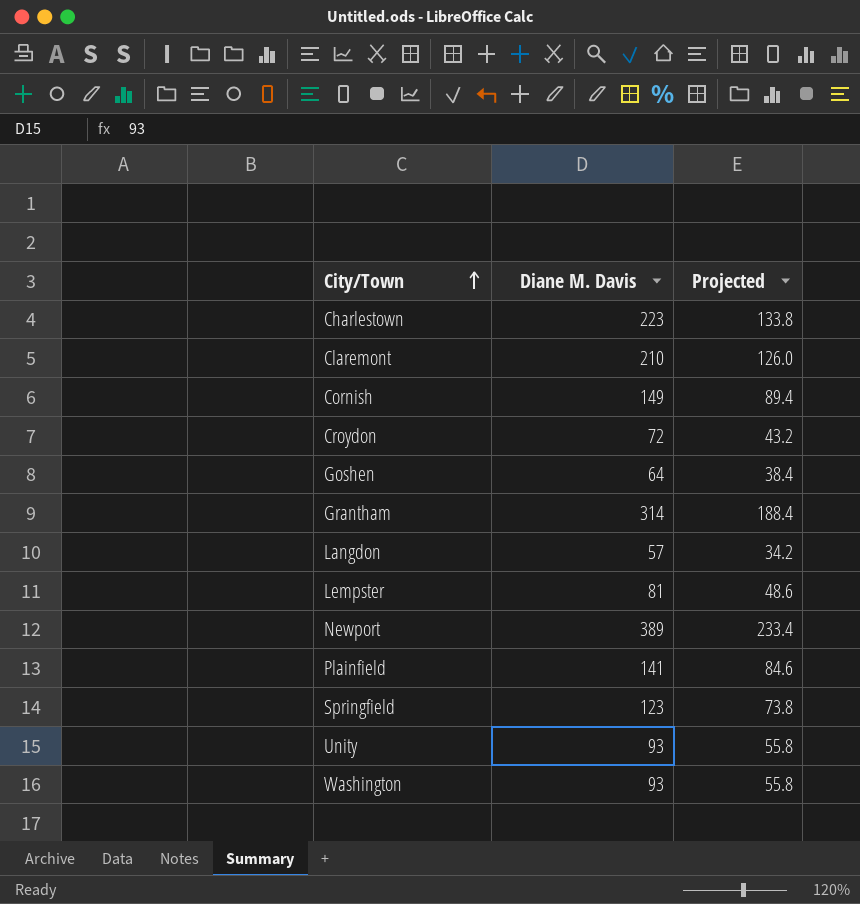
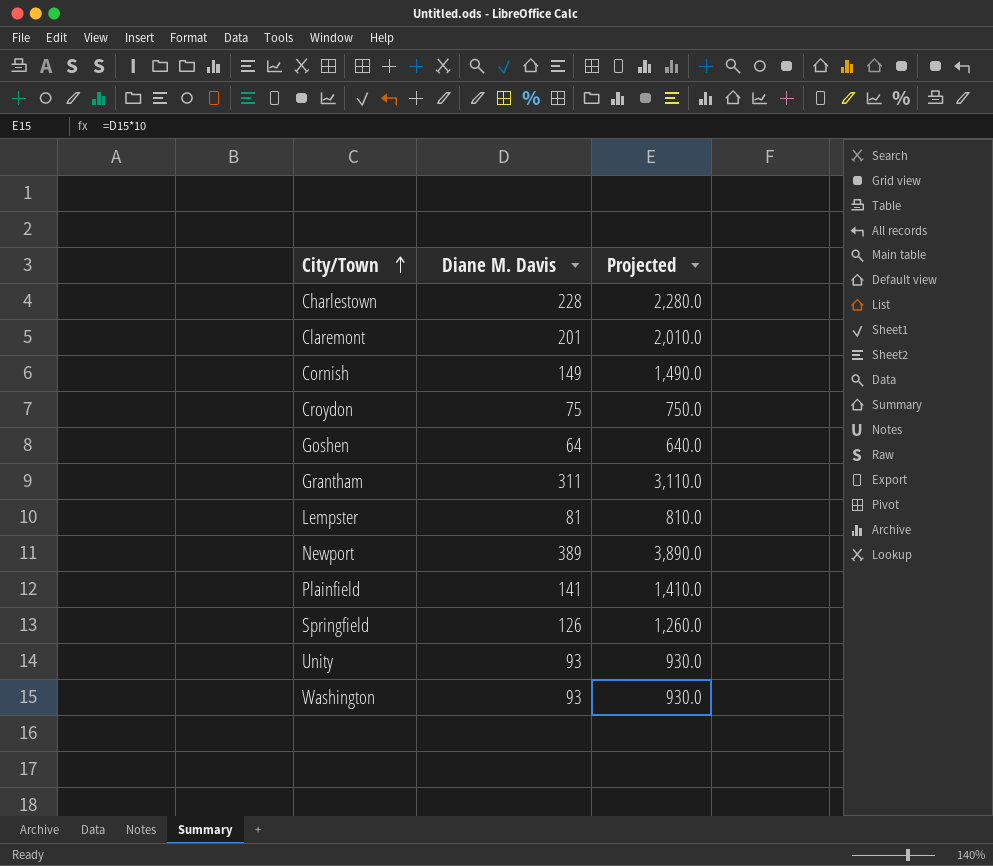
column Projected | formula: [Diane M. Davis] * 0.6 -> [Diane M. Davis] * 10
row Langdon: 57 | 34.2 -> none
Charlestown | Diane M. Davis: 223 -> 228
Claremont | Diane M. Davis: 210 -> 201
Croydon | Diane M. Davis: 72 -> 75
Grantham | Diane M. Davis: 314 -> 311
Springfield | Diane M. Davis: 123 -> 126

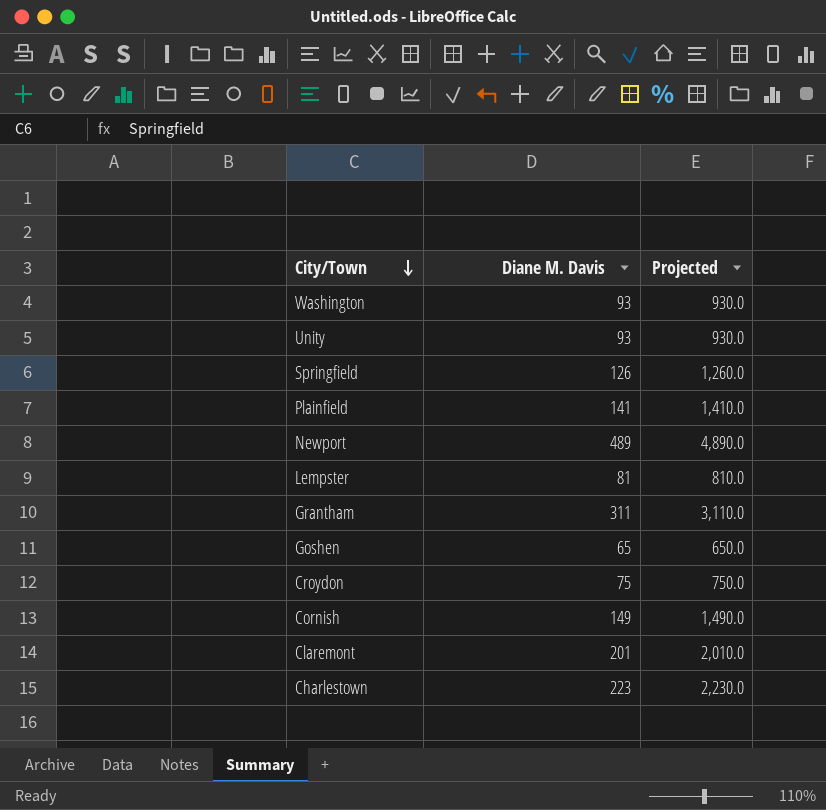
row order: City/Town ascending -> City/Town descending
Newport | Diane M. Davis: 389 -> 489
Newport | Projected: 3,890.0 -> 4,890.0
Goshen | Diane M. Davis: 64 -> 65
Goshen | Projected: 640.0 -> 650.0
Charlestown | Diane M. Davis: 228 -> 223
Charlestown | Projected: 2,280.0 -> 2,230.0

